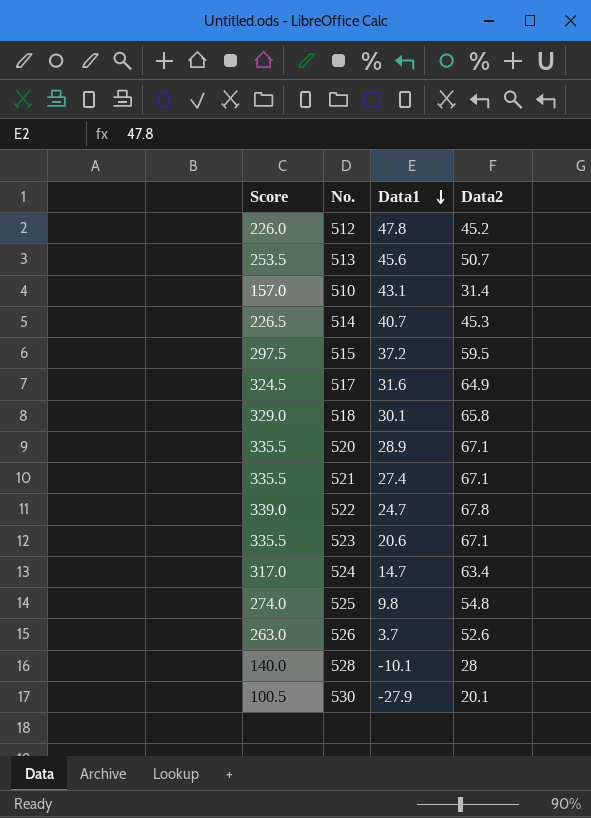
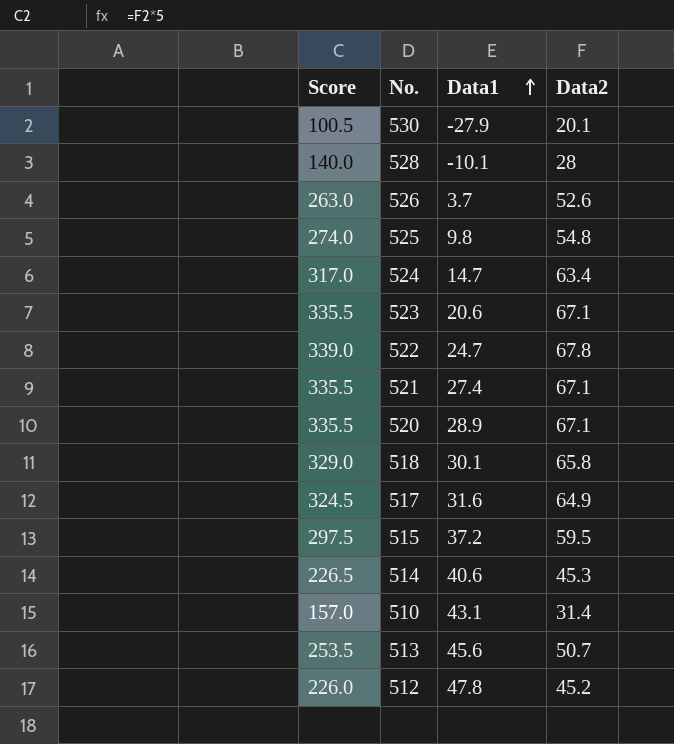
row order: Data1 descending -> Data1 ascending
514 | Data1: 40.7 -> 40.6

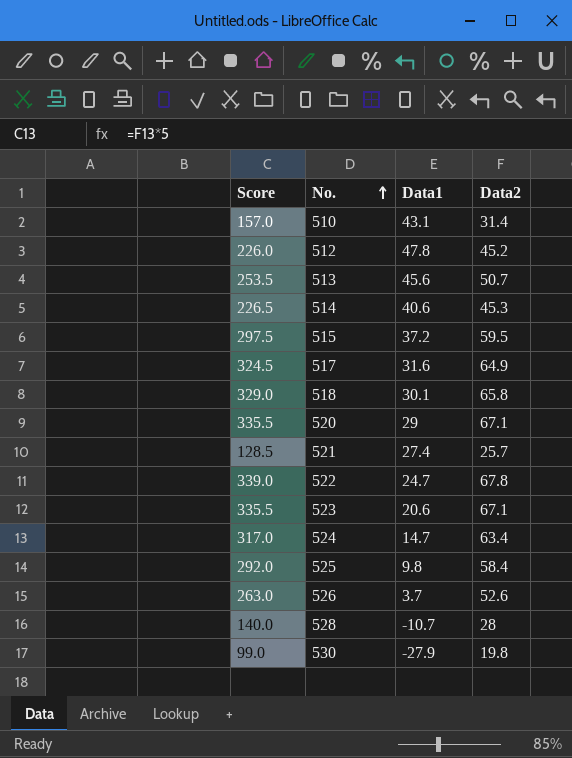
row order: Data1 ascending -> No. ascending
520 | Data1: 28.9 -> 29
521 | Score: 335.5 -> 128.5
521 | Data2: 67.1 -> 25.7
525 | Score: 274.0 -> 292.0
525 | Data2: 54.8 -> 58.4
528 | Data1: -10.1 -> -10.7
530 | Score: 100.5 -> 99.0
530 | Data2: 20.1 -> 19.8

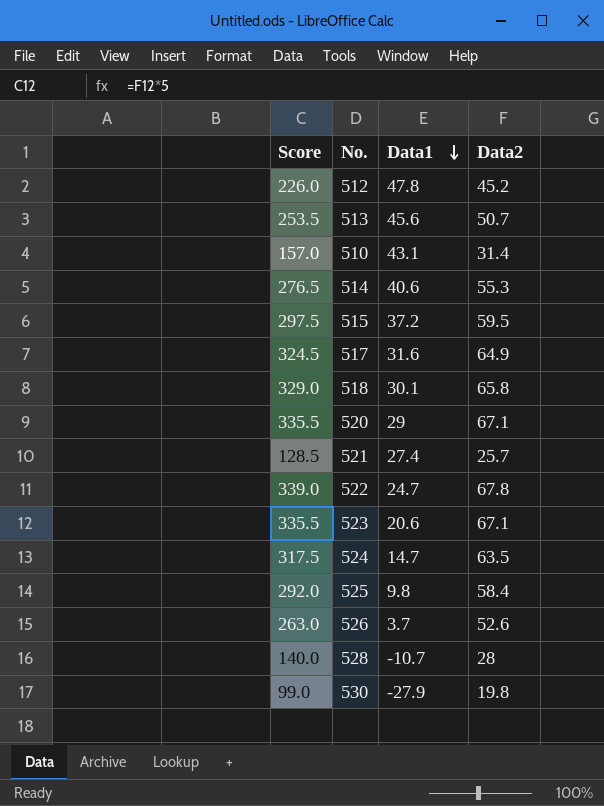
row order: No. ascending -> Data1 descending
514 | Score: 226.5 -> 276.5
514 | Data2: 45.3 -> 55.3
524 | Score: 317.0 -> 317.5
524 | Data2: 63.4 -> 63.5

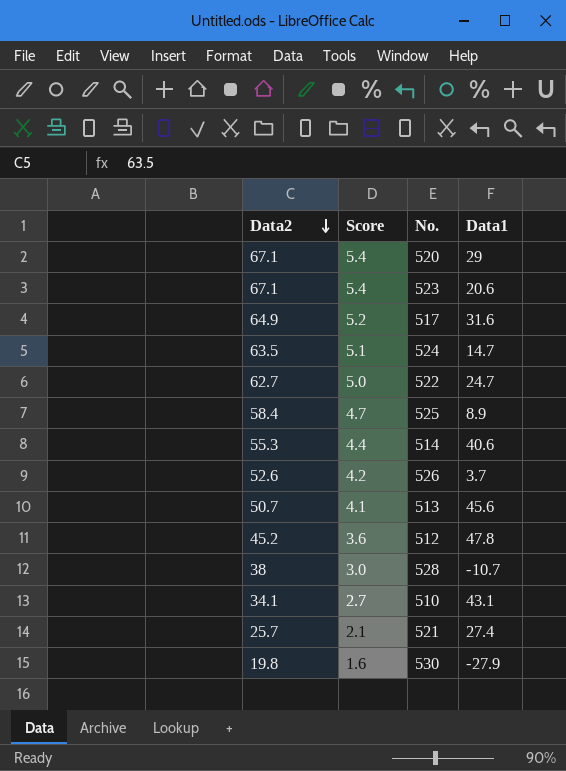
row order: Data1 descending -> Data2 descending
column Data2 | position: 4 -> 1
column Score | formula: [Data2] * 5 -> [Data2] * 0.08
row 515: 297.5 | 37.2 | 59.5 -> none
row 518: 329.0 | 30.1 | 65.8 -> none
522 | Data2: 67.8 -> 62.7
525 | Data1: 9.8 -> 8.9
528 | Data2: 28 -> 38
510 | Data2: 31.4 -> 34.1

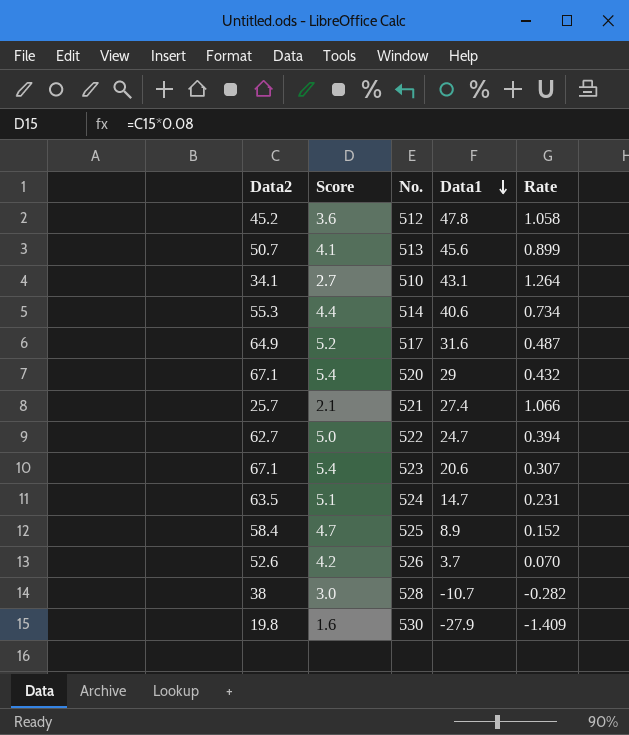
row order: Data2 descending -> Data1 descending
column Rate | formula: none -> [Data1] / [Data2]

